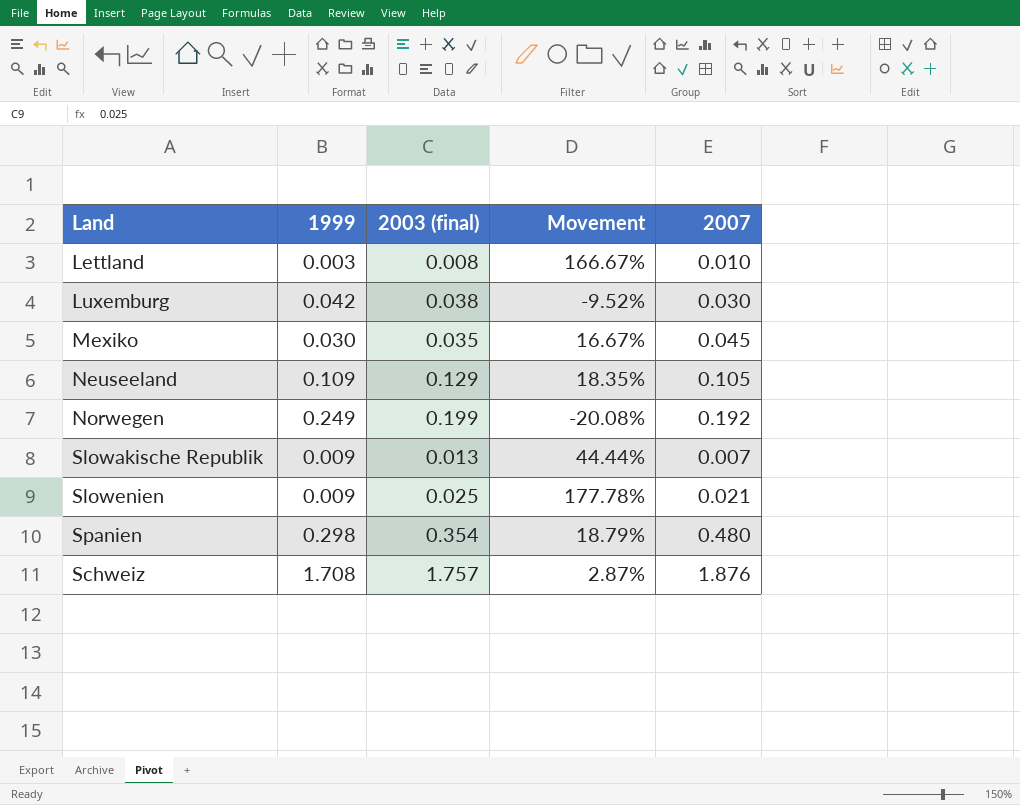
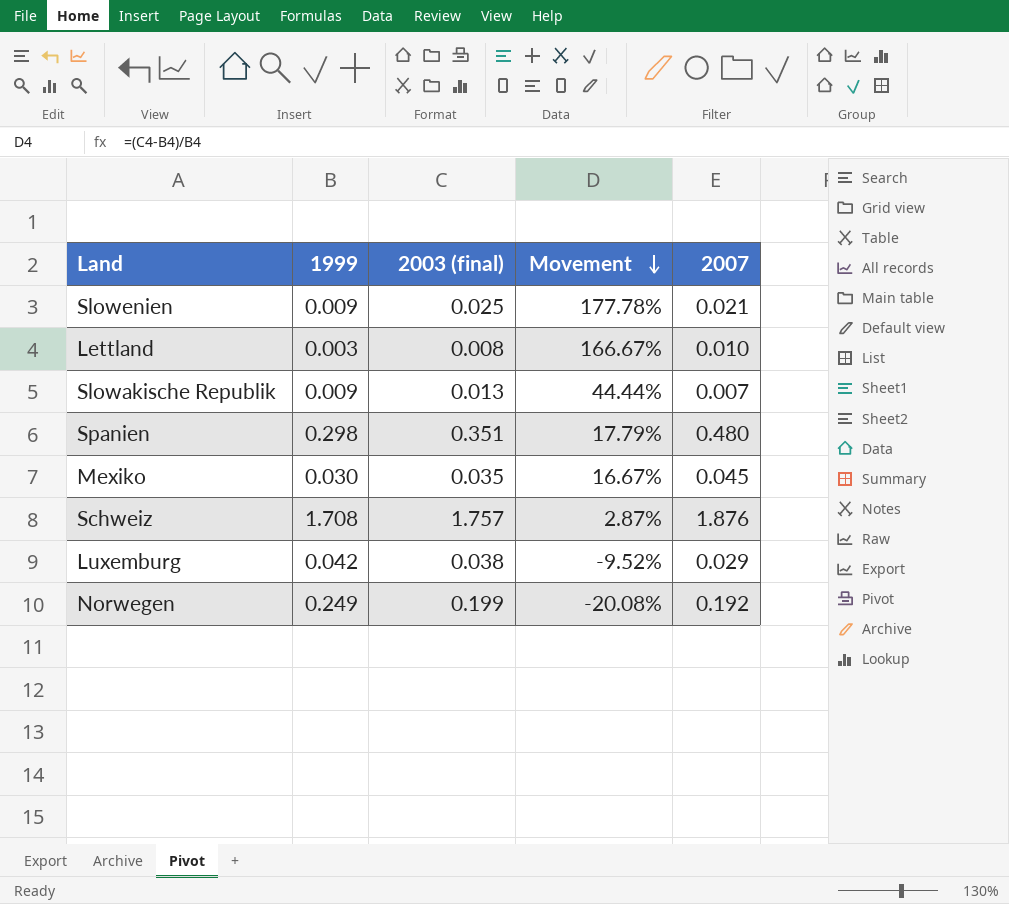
row order: none -> Movement descending
row Neuseeland: 0.109 | 0.129 | 18.35% | 0.105 -> none
Spanien | 2003 (final): 0.354 -> 0.351
Spanien | Movement: 18.79% -> 17.79%
Luxemburg | 2007: 0.030 -> 0.029

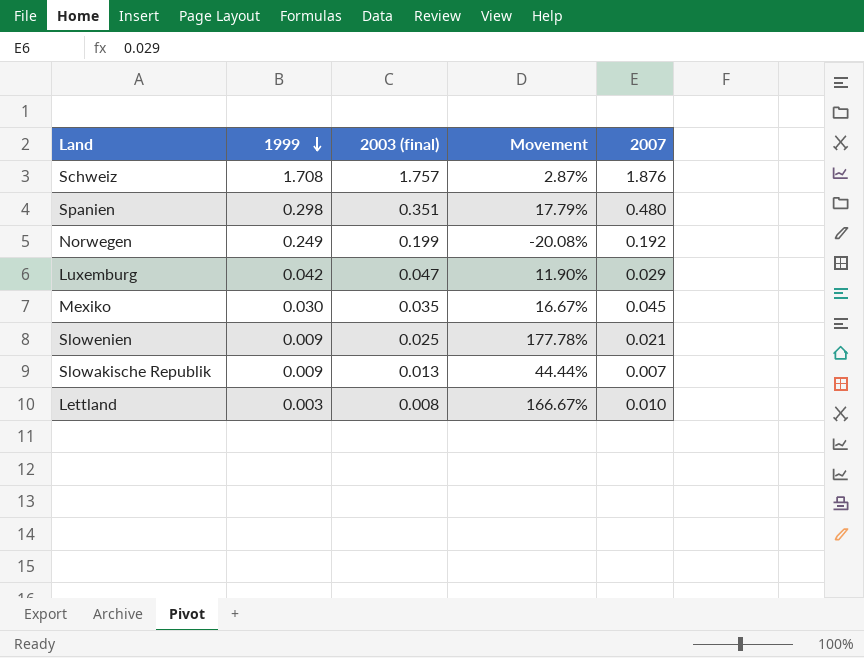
row order: Movement descending -> 1999 descending
Luxemburg | 2003 (final): 0.038 -> 0.047
Luxemburg | Movement: -9.52% -> 11.90%

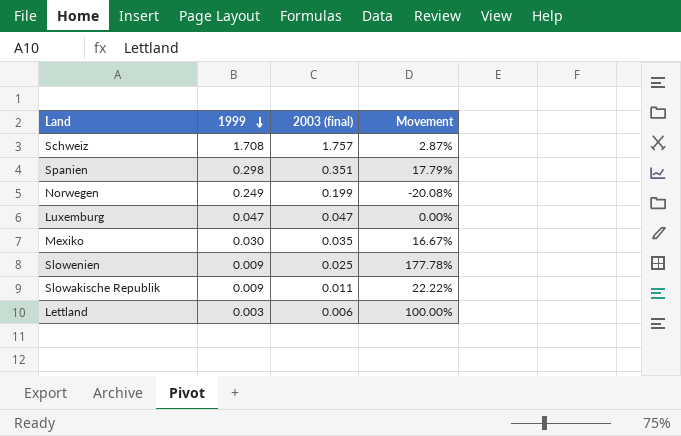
column 2007 | position: 5 -> none
Luxemburg | 1999: 0.042 -> 0.047
Luxemburg | Movement: 11.90% -> 0.00%
Slowakische Republik | 2003 (final): 0.013 -> 0.011
Slowakische Republik | Movement: 44.44% -> 22.22%
Lettland | 2003 (final): 0.008 -> 0.006
Lettland | Movement: 166.67% -> 100.00%

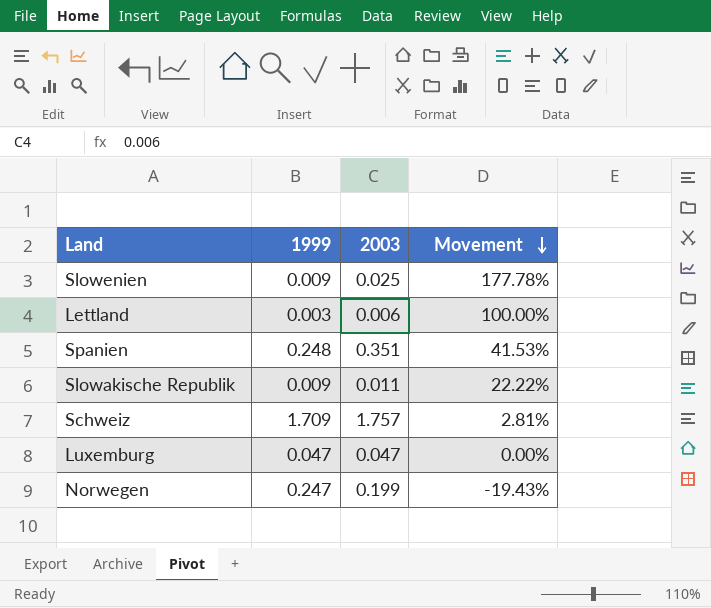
row order: 1999 descending -> Movement descending
column name: 2003 (final) -> 2003
row Mexiko: 0.030 | 0.035 | 16.67% -> none
Spanien | 1999: 0.298 -> 0.248
Spanien | Movement: 17.79% -> 41.53%
Schweiz | 1999: 1.708 -> 1.709
Schweiz | Movement: 2.87% -> 2.81%
Norwegen | 1999: 0.249 -> 0.247
Norwegen | Movement: -20.08% -> -19.43%

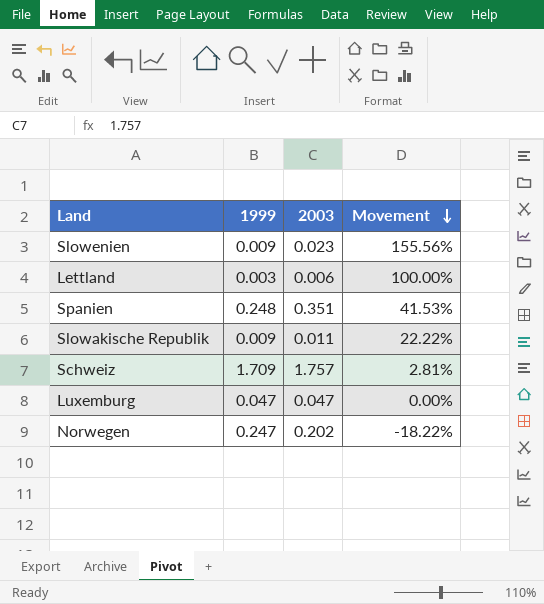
Slowenien | 2003: 0.025 -> 0.023
Slowenien | Movement: 177.78% -> 155.56%
Norwegen | 2003: 0.199 -> 0.202
Norwegen | Movement: -19.43% -> -18.22%

